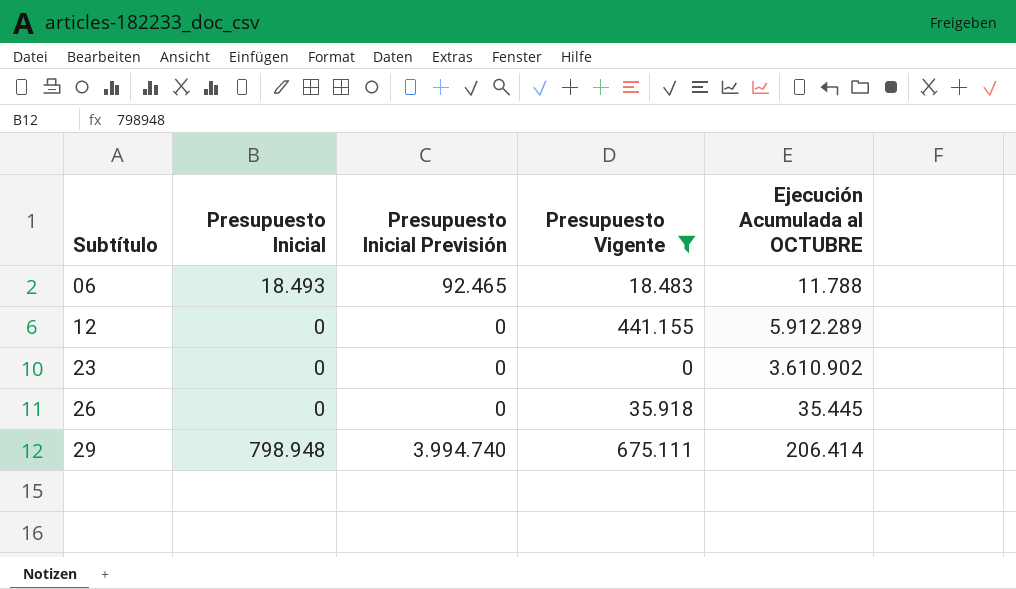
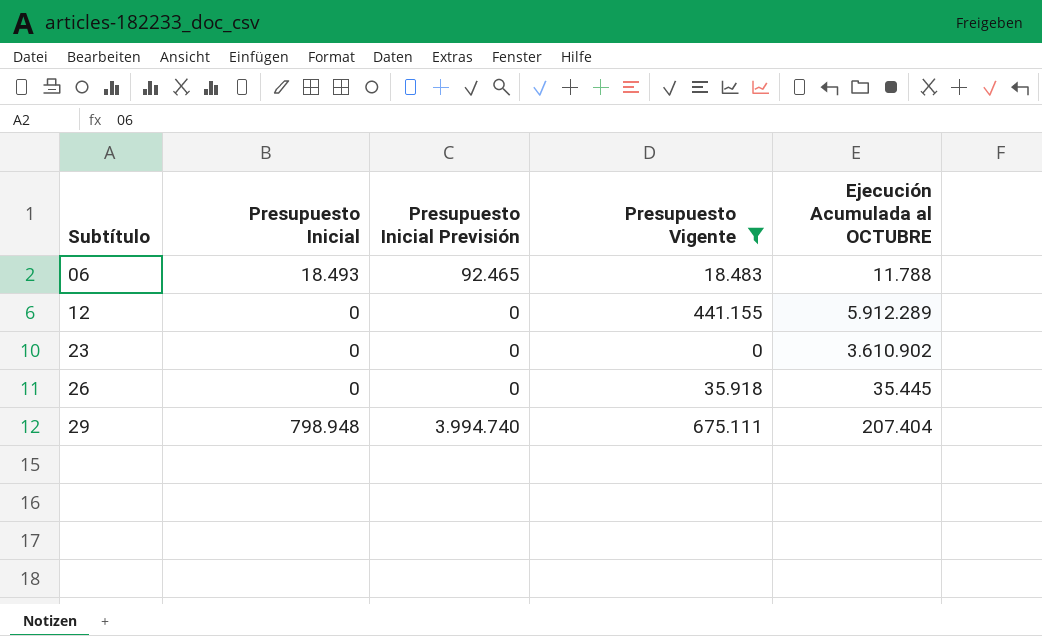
29 | Ejecución Acumulada al OCTUBRE: 206.414 -> 207.404

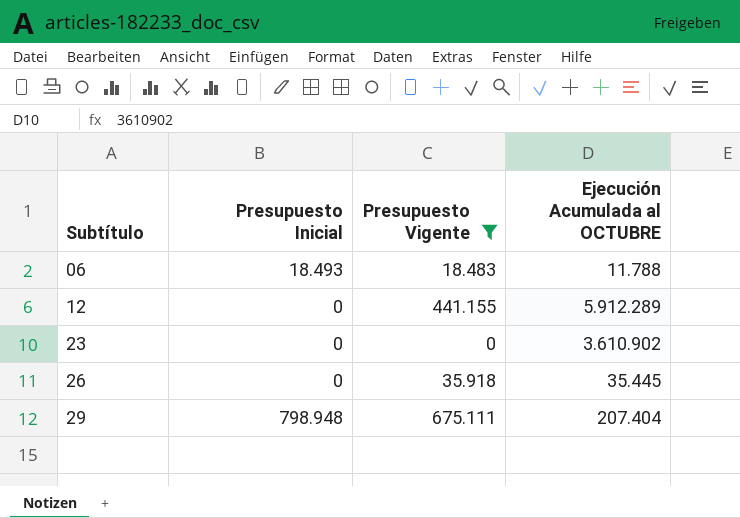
column Presupuesto Inicial Previsión | formula: [Presupuesto Inicial] * 5 -> none

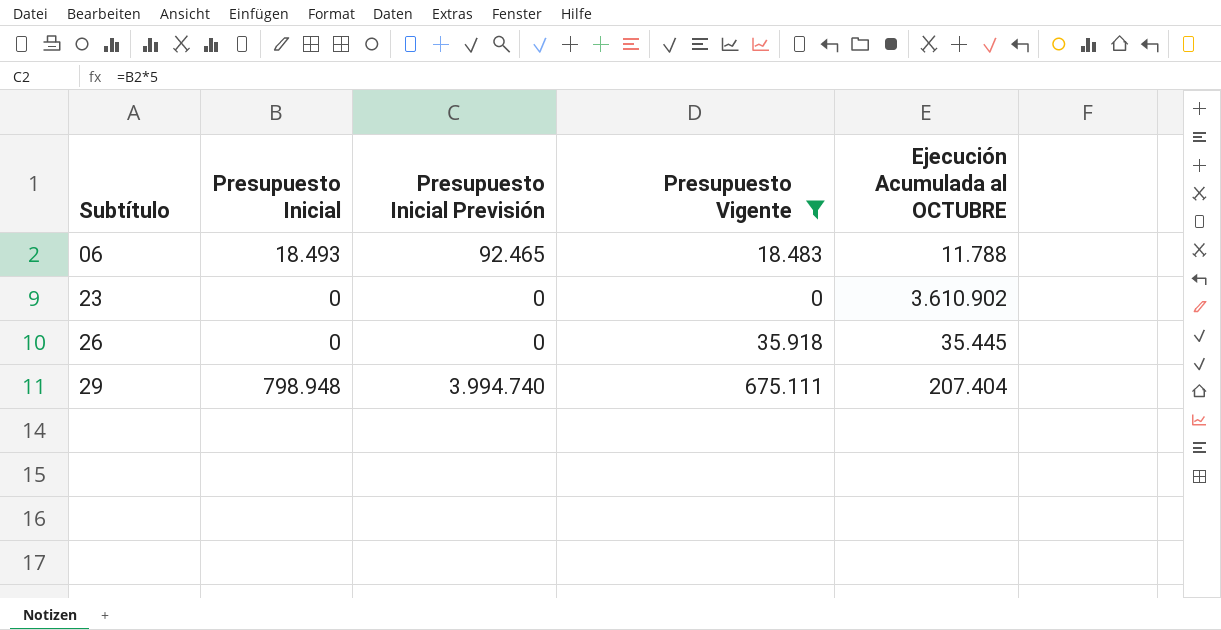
column Presupuesto Inicial Previsión | formula: none -> [Presupuesto Inicial] * 5
row 12: 0 | 441.155 | 5.912.289 -> none

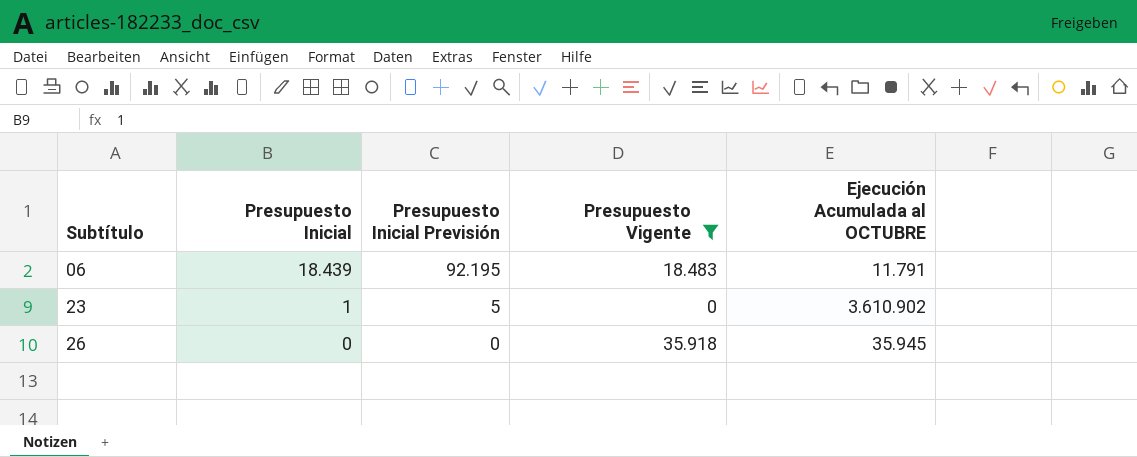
row 29: 798.948 | 3.994.740 | 675.111 | 207.404 -> none
06 | Presupuesto Inicial: 18.493 -> 18.439
06 | Presupuesto Inicial Previsión: 92.465 -> 92.195
06 | Ejecución Acumulada al OCTUBRE: 11.788 -> 11.791
23 | Presupuesto Inicial: 0 -> 1
23 | Presupuesto Inicial Previsión: 0 -> 5
26 | Ejecución Acumulada al OCTUBRE: 35.445 -> 35.945

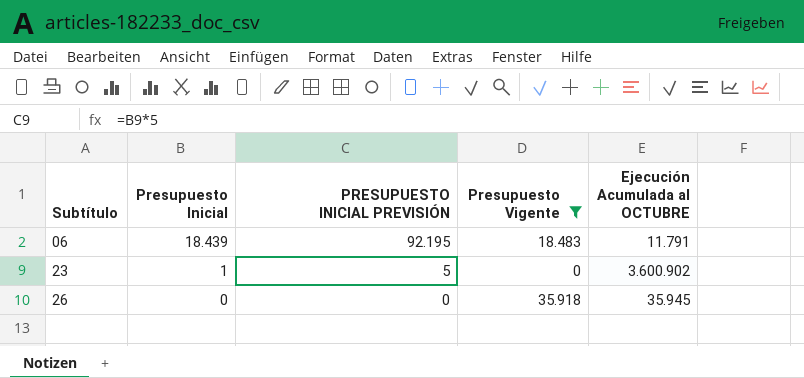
column name: Presupuesto Inicial Previsión -> PRESUPUESTO INICIAL PREVISIÓN
23 | Ejecución Acumulada al OCTUBRE: 3.610.902 -> 3.600.902

